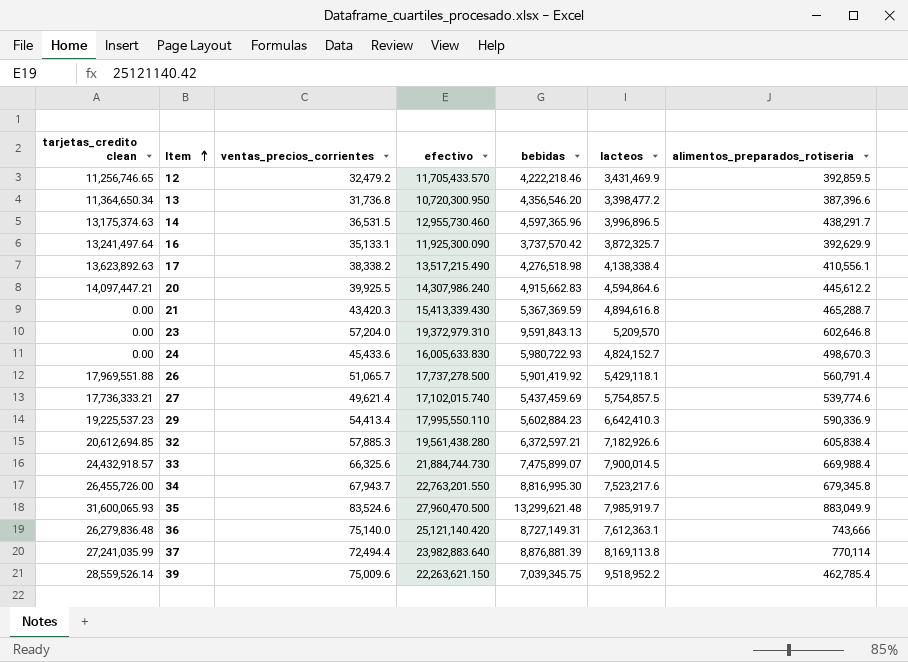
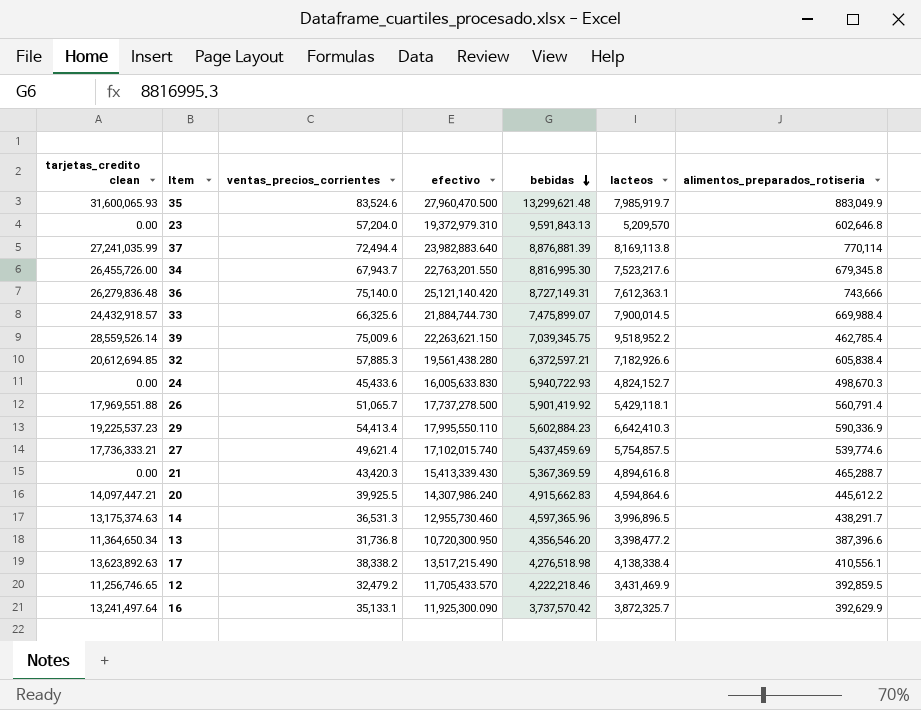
row order: Item ascending -> bebidas descending
24 | bebidas: 5,980,722.93 -> 5,940,722.93
14 | ventas_precios_corrientes: 36,531.5 -> 36,531.3

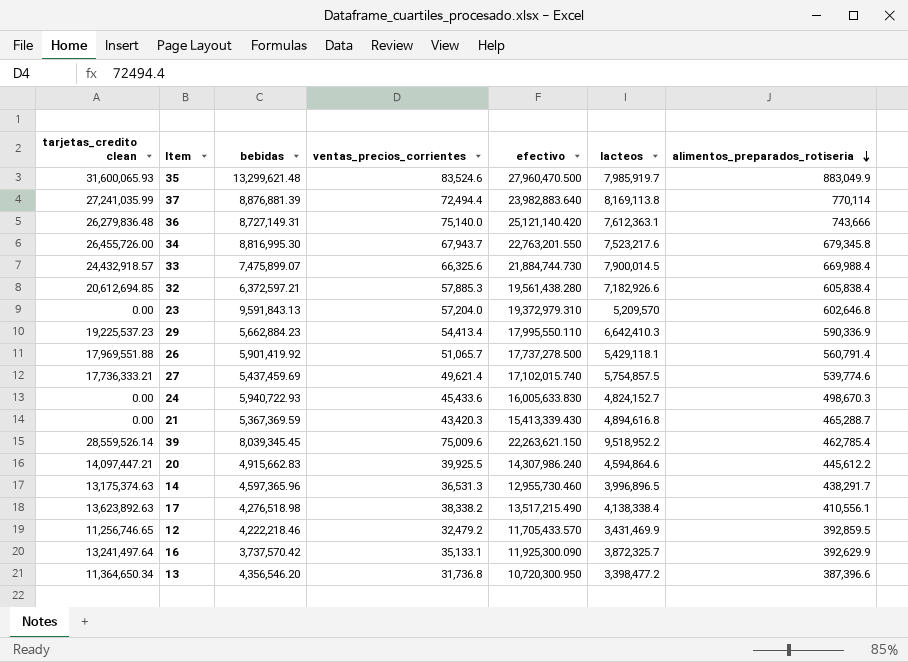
row order: bebidas descending -> alimentos_preparados_rotiseria descending
column bebidas | position: 5 -> 3
29 | bebidas: 5,602,884.23 -> 5,662,884.23
39 | bebidas: 7,039,345.75 -> 8,039,345.45

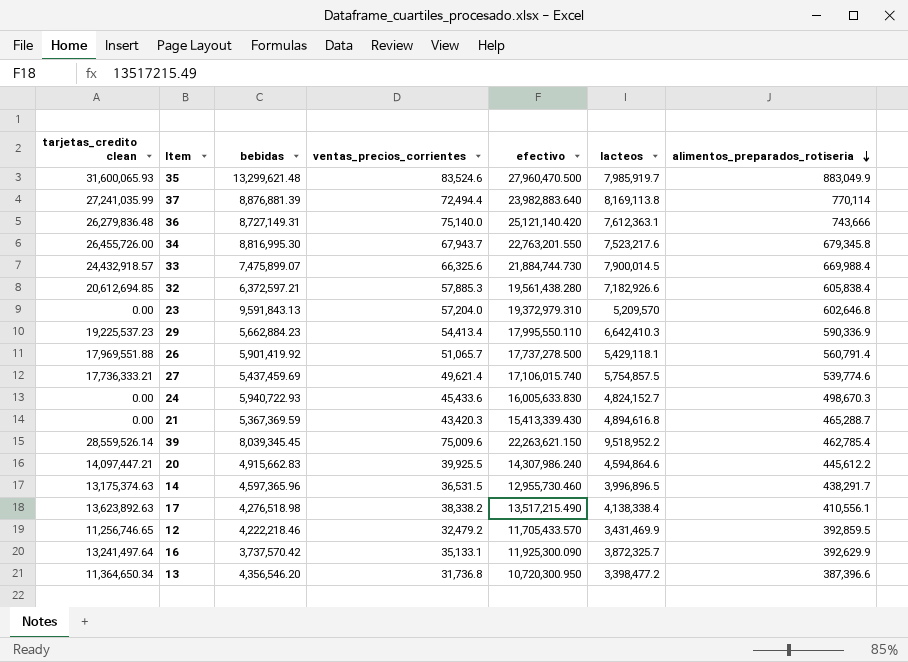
27 | efectivo: 17,102,015.740 -> 17,106,015.740
14 | ventas_precios_corrientes: 36,531.3 -> 36,531.5

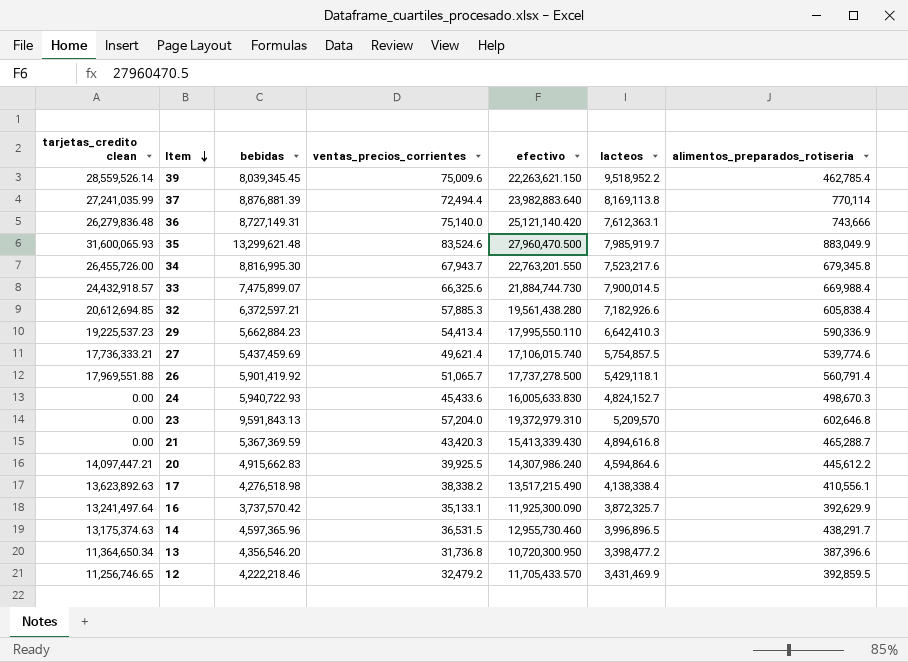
row order: alimentos_preparados_rotiseria descending -> Item descending

